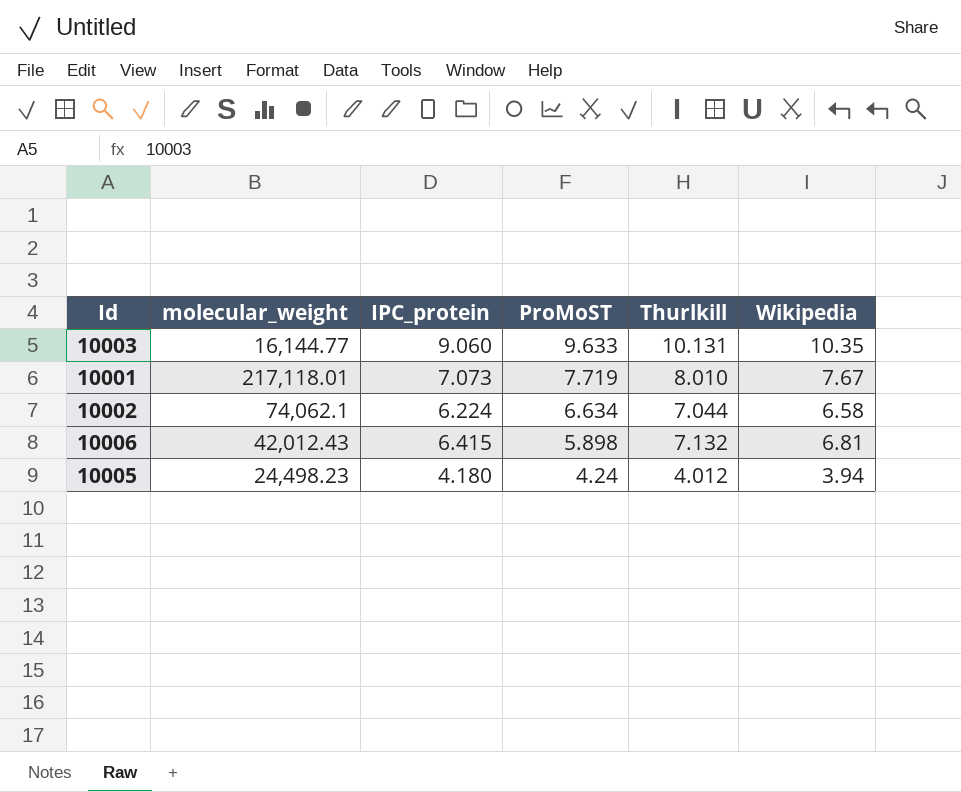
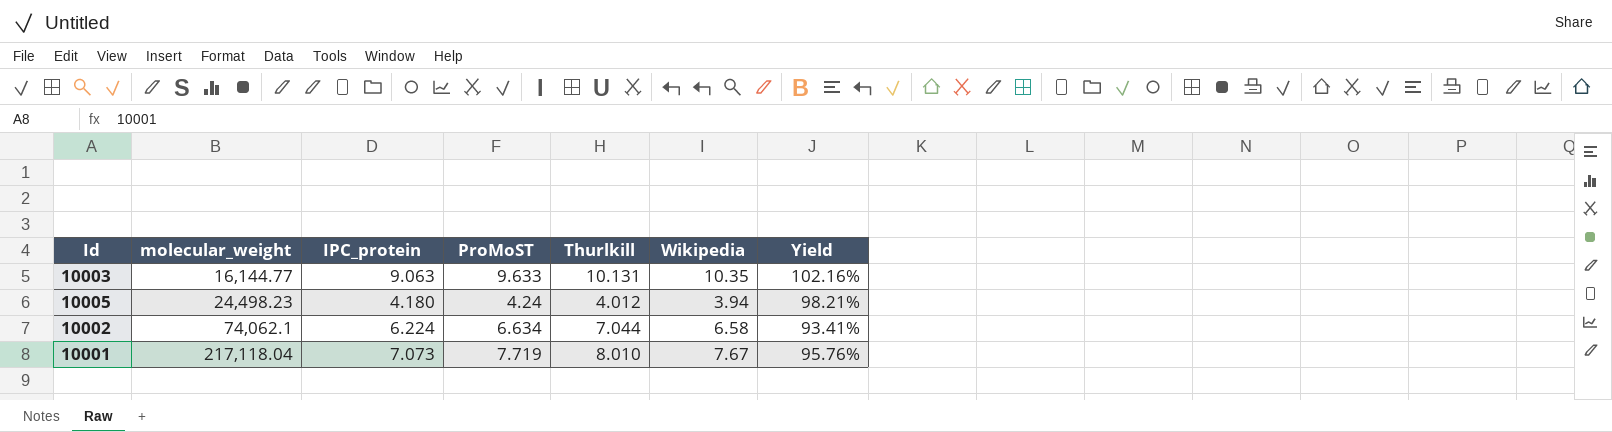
row order: ProMoST descending -> molecular_weight ascending
column Yield | formula: none -> [Wikipedia] / [Thurlkill]
row 10006: 42,012.43 | 6.415 | 5.898 | 7.132 | 6.81 -> none
10003 | IPC_protein: 9.060 -> 9.063
10001 | molecular_weight: 217,118.01 -> 217,118.04

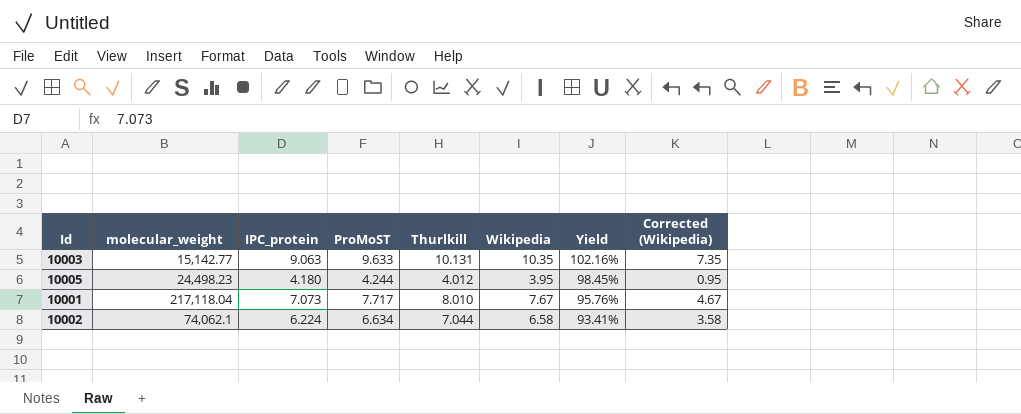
row order: molecular_weight ascending -> Yield descending
column Corrected (Wikipedia) | formula: none -> [Wikipedia] - 3
10003 | molecular_weight: 16,144.77 -> 15,142.77
10005 | ProMoST: 4.24 -> 4.244
10005 | Wikipedia: 3.94 -> 3.95
10005 | Yield: 98.21% -> 98.45%
10001 | ProMoST: 7.719 -> 7.717

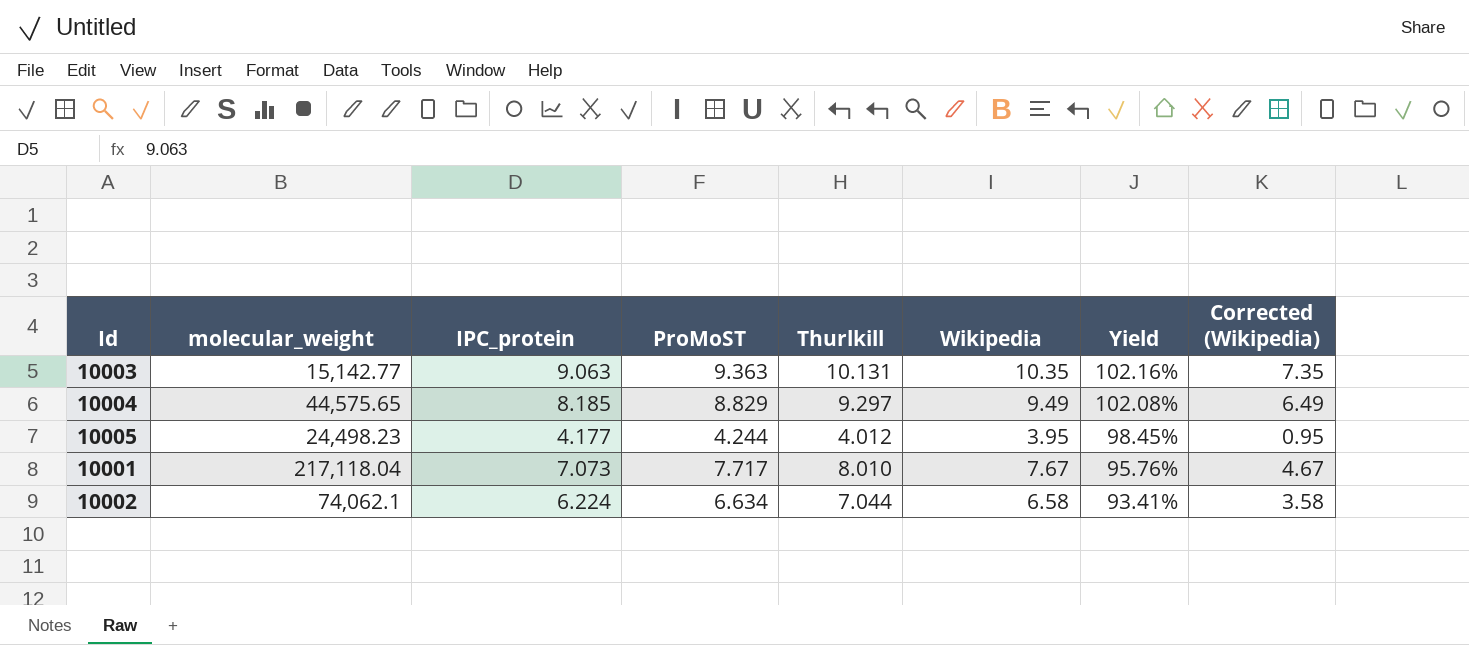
10003 | ProMoST: 9.633 -> 9.363
row 10004: none -> 44,575.65 | 8.185 | 8.829 | 9.297 | 9.49 | 102.08% | 6.49
10005 | IPC_protein: 4.180 -> 4.177

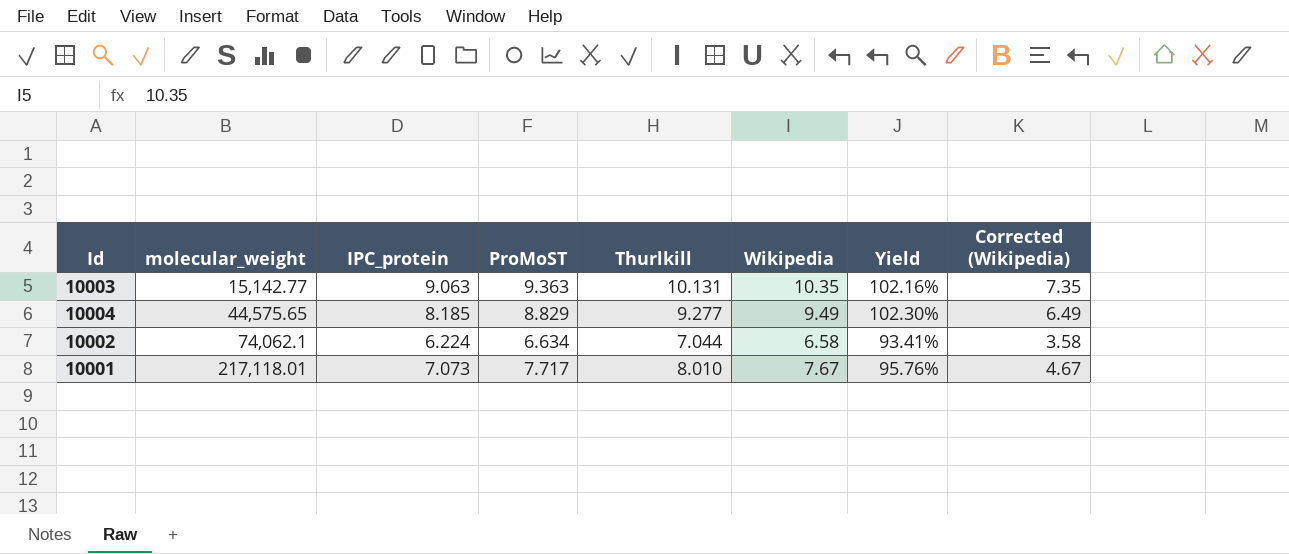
row order: Yield descending -> molecular_weight ascending
row 10005: 24,498.23 | 4.177 | 4.244 | 4.012 | 3.95 | 98.45% | 0.95 -> none
10004 | Thurlkill: 9.297 -> 9.277
10004 | Yield: 102.08% -> 102.30%
10001 | molecular_weight: 217,118.04 -> 217,118.01

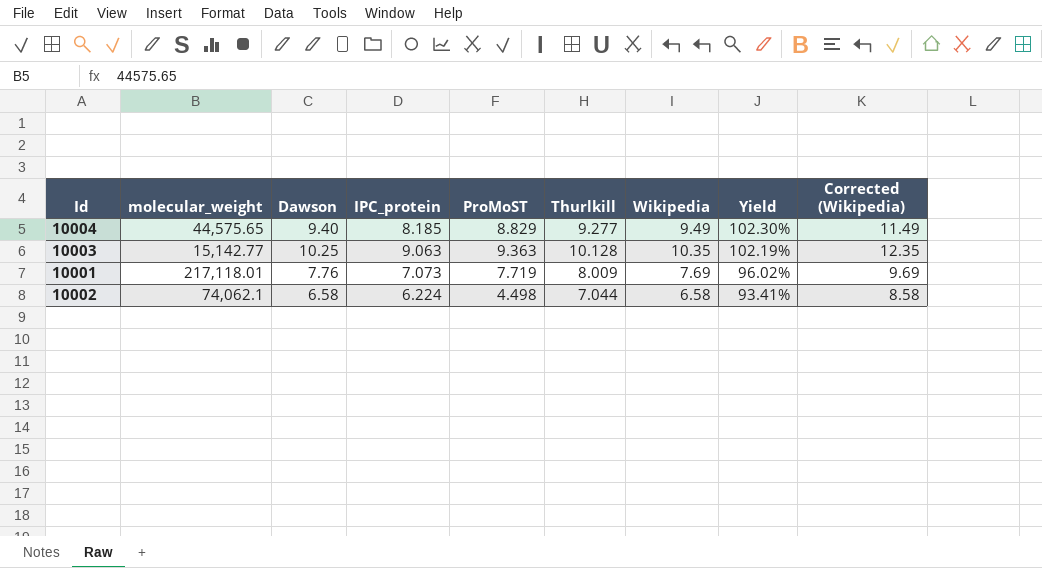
row order: molecular_weight ascending -> Yield descending
column Dawson | position: none -> 3
column Corrected (Wikipedia) | formula: [Wikipedia] - 3 -> [Wikipedia] + 2
10003 | Thurlkill: 10.131 -> 10.128
10003 | Yield: 102.16% -> 102.19%
10001 | ProMoST: 7.717 -> 7.719
10001 | Thurlkill: 8.010 -> 8.009
10001 | Wikipedia: 7.67 -> 7.69
10001 | Yield: 95.76% -> 96.02%
10002 | ProMoST: 6.634 -> 4.498

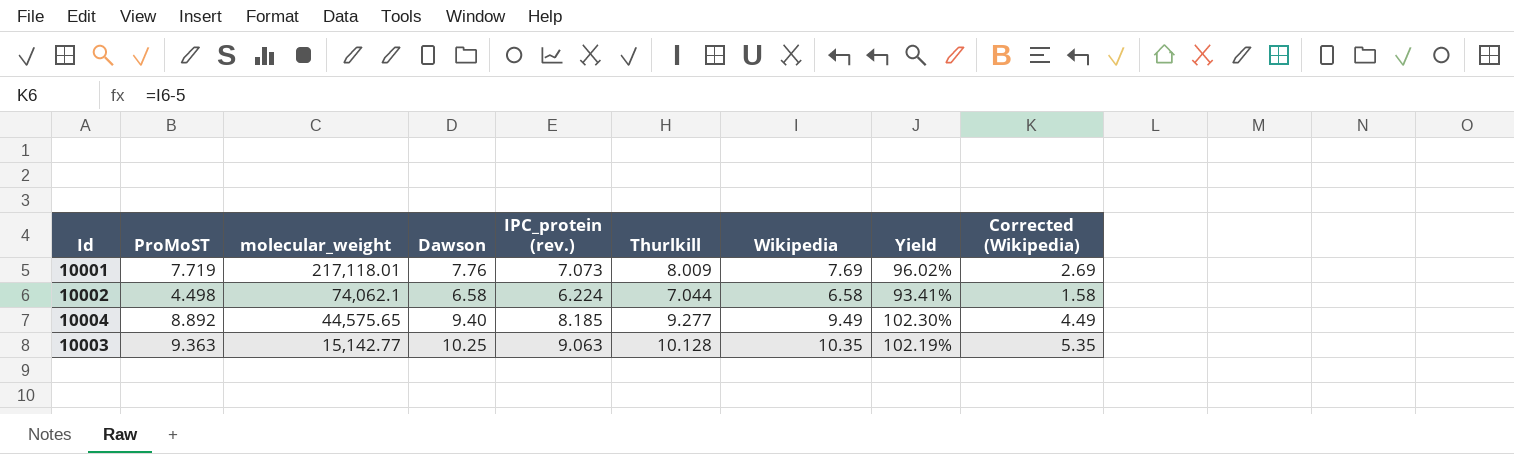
row order: Yield descending -> molecular_weight descending
column ProMoST | position: 5 -> 2
column name: IPC_protein -> IPC_protein (rev.)
column Corrected (Wikipedia) | formula: [Wikipedia] + 2 -> [Wikipedia] - 5
10004 | ProMoST: 8.829 -> 8.892

